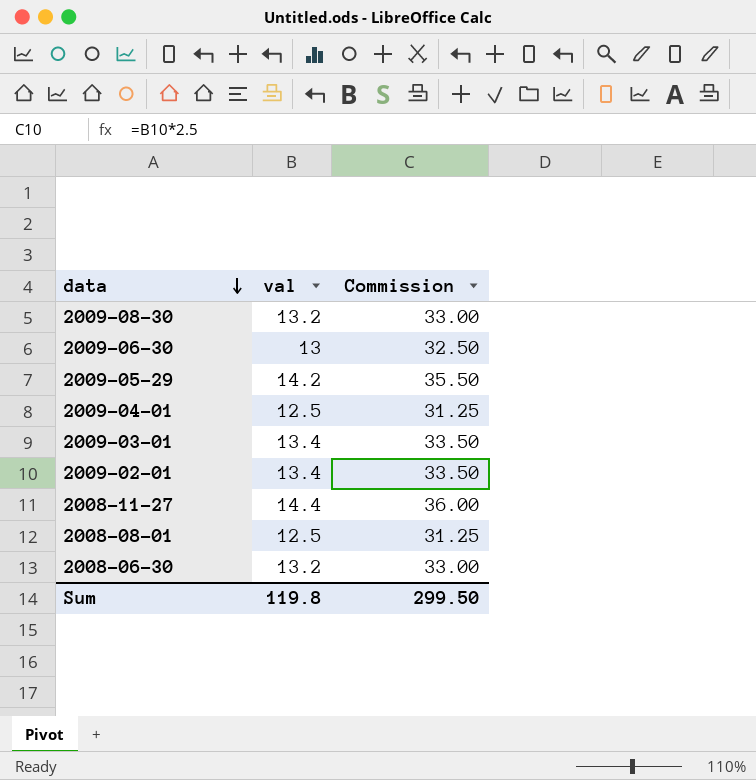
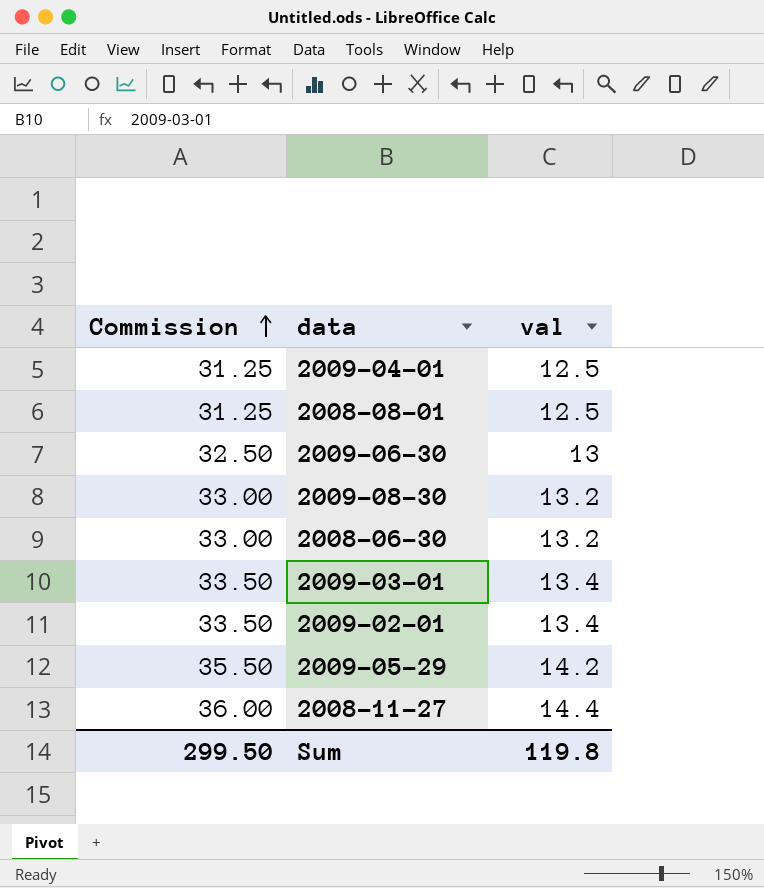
row order: data descending -> Commission ascending
column Commission | position: 3 -> 1

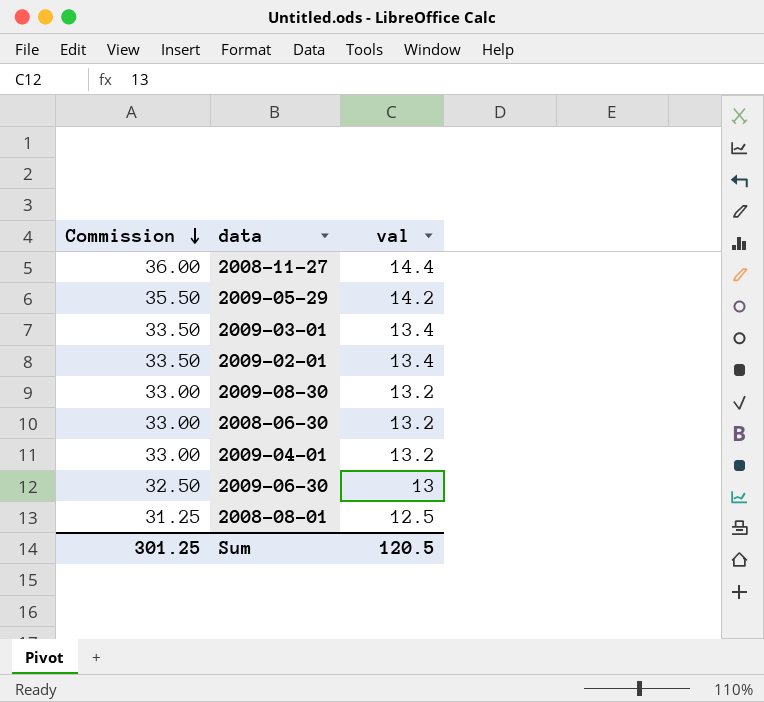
row order: Commission ascending -> Commission descending
2009-04-01 | Commission: 31.25 -> 33.00
2009-04-01 | val: 12.5 -> 13.2
Sum | Commission: 299.50 -> 301.25
Sum | val: 119.8 -> 120.5

